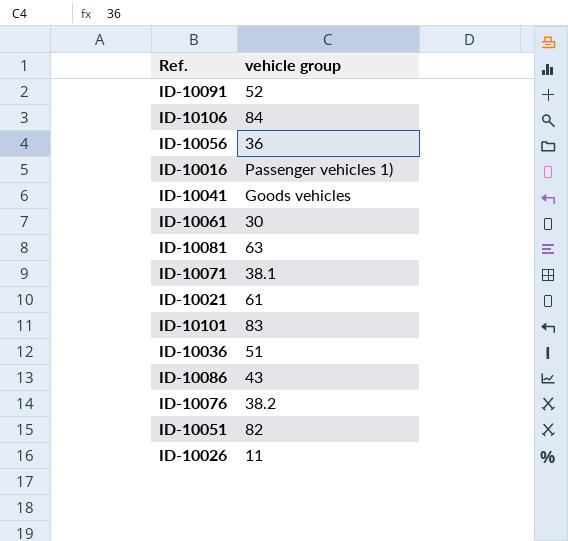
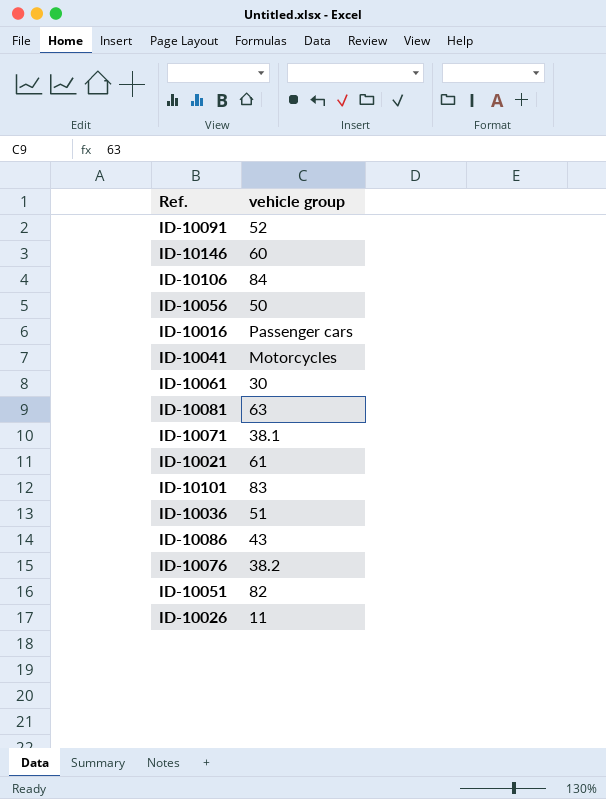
row ID-10146: none -> 60
ID-10056 | vehicle group: 36 -> 50
ID-10016 | vehicle group: Passenger vehicles 1) -> Passenger cars
ID-10041 | vehicle group: Goods vehicles -> Motorcycles

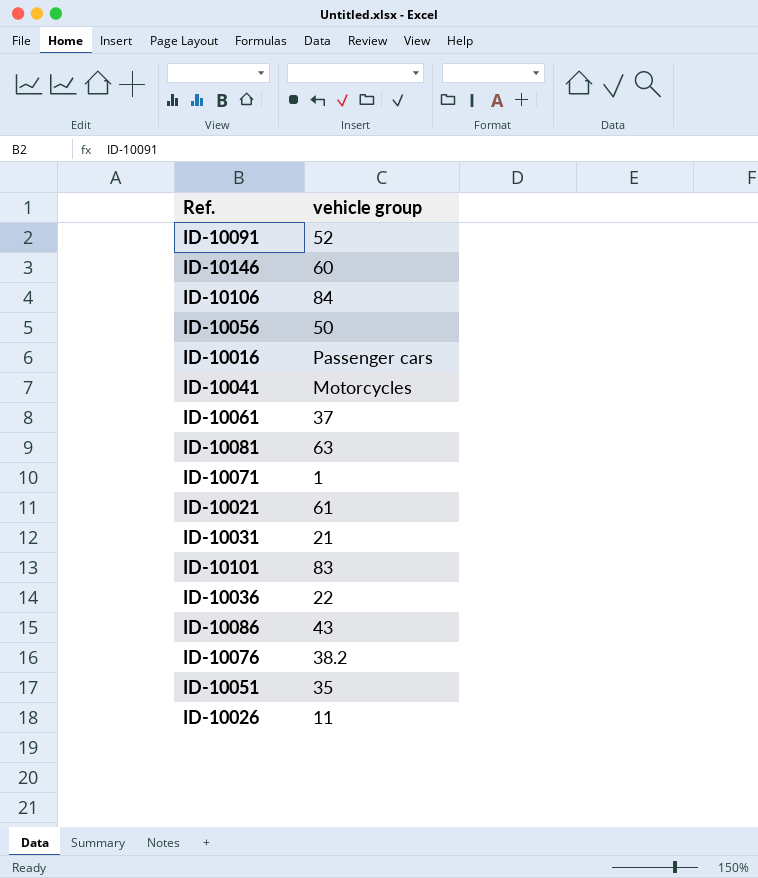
ID-10061 | vehicle group: 30 -> 37
ID-10071 | vehicle group: 38.1 -> 1
row ID-10031: none -> 21
ID-10036 | vehicle group: 51 -> 22
ID-10051 | vehicle group: 82 -> 35

